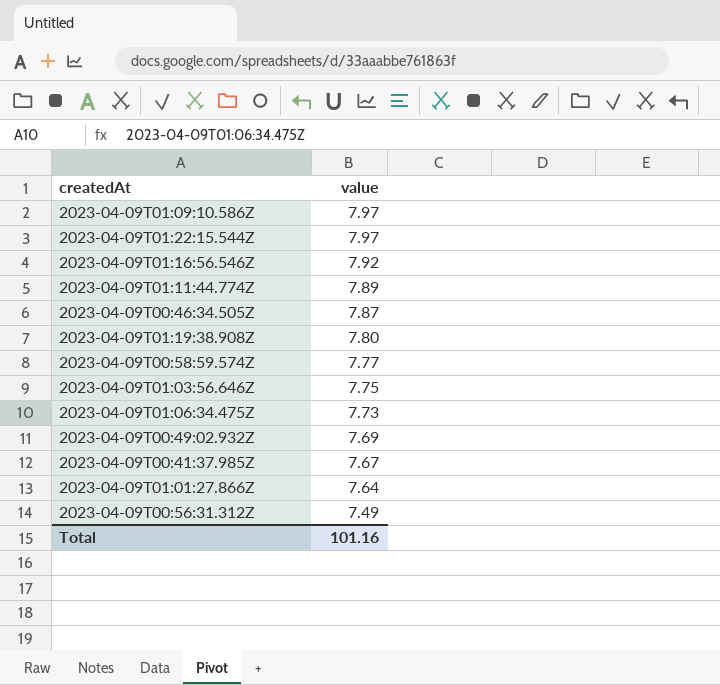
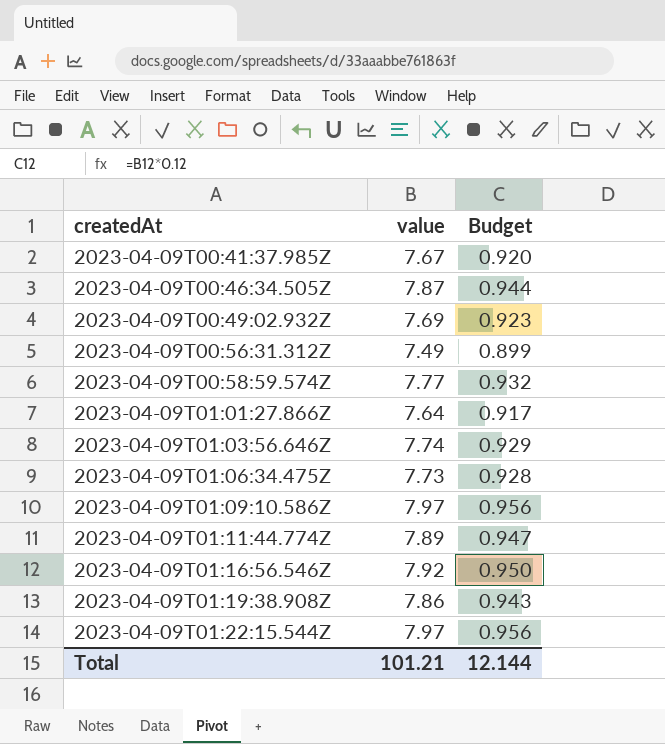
row order: value descending -> createdAt ascending
column Budget | formula: none -> [value] * 0.12
2023-04-09T01:03:56.646Z | value: 7.75 -> 7.74
2023-04-09T01:19:38.908Z | value: 7.80 -> 7.86
Total | value: 101.16 -> 101.21

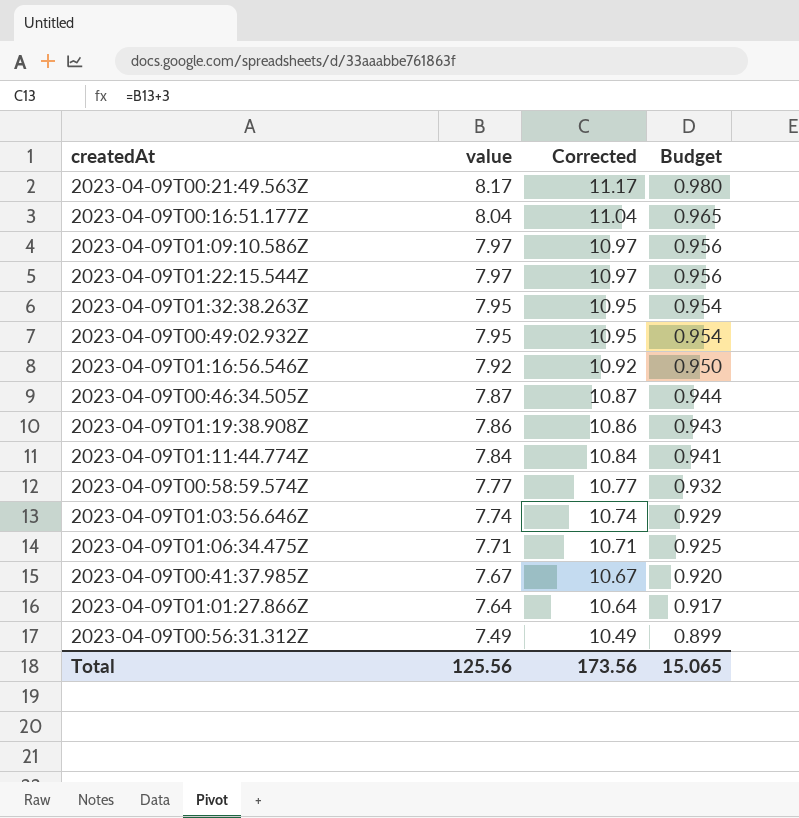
row order: createdAt ascending -> value descending
column Corrected | formula: none -> [value] + 3
row 2023-04-09T00:21:49.563Z: none -> 8.17 | 11.17 | 0.980
row 2023-04-09T00:16:51.177Z: none -> 8.04 | 11.04 | 0.965
row 2023-04-09T01:32:38.263Z: none -> 7.95 | 10.95 | 0.954
2023-04-09T00:49:02.932Z | value: 7.69 -> 7.95
2023-04-09T00:49:02.932Z | Budget: 0.923 -> 0.954
2023-04-09T01:11:44.774Z | value: 7.89 -> 7.84
2023-04-09T01:11:44.774Z | Budget: 0.947 -> 0.941
2023-04-09T01:06:34.475Z | value: 7.73 -> 7.71
2023-04-09T01:06:34.475Z | Budget: 0.928 -> 0.925
Total | value: 101.21 -> 125.56
Total | Budget: 12.144 -> 15.065

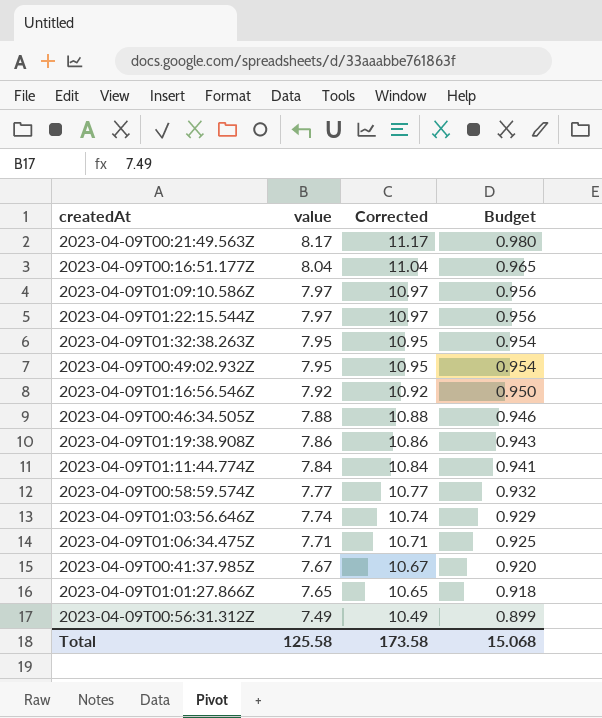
2023-04-09T00:46:34.505Z | value: 7.87 -> 7.88
2023-04-09T00:46:34.505Z | Corrected: 10.87 -> 10.88
2023-04-09T00:46:34.505Z | Budget: 0.944 -> 0.946
2023-04-09T01:01:27.866Z | value: 7.64 -> 7.65
2023-04-09T01:01:27.866Z | Corrected: 10.64 -> 10.65
2023-04-09T01:01:27.866Z | Budget: 0.917 -> 0.918
Total | value: 125.56 -> 125.58
Total | Corrected: 173.56 -> 173.58
Total | Budget: 15.065 -> 15.068

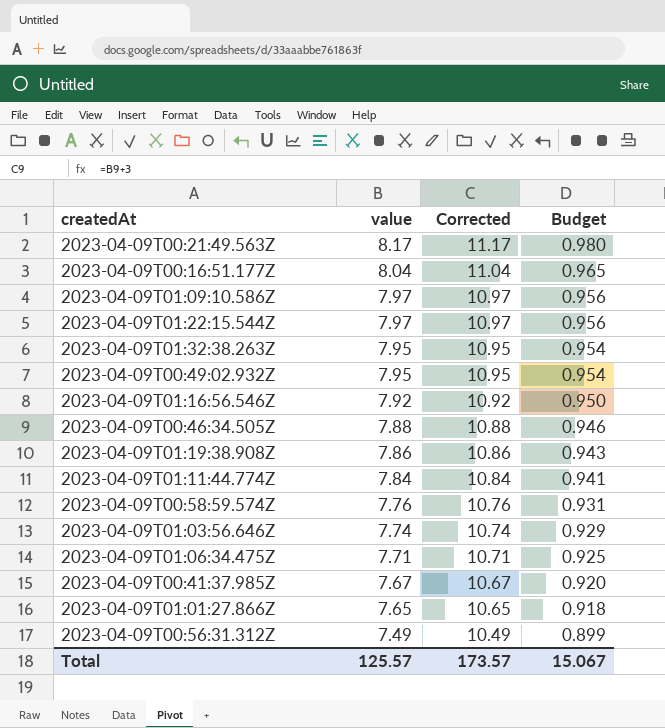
2023-04-09T00:58:59.574Z | value: 7.77 -> 7.76
2023-04-09T00:58:59.574Z | Corrected: 10.77 -> 10.76
2023-04-09T00:58:59.574Z | Budget: 0.932 -> 0.931
Total | value: 125.58 -> 125.57
Total | Corrected: 173.58 -> 173.57
Total | Budget: 15.068 -> 15.067

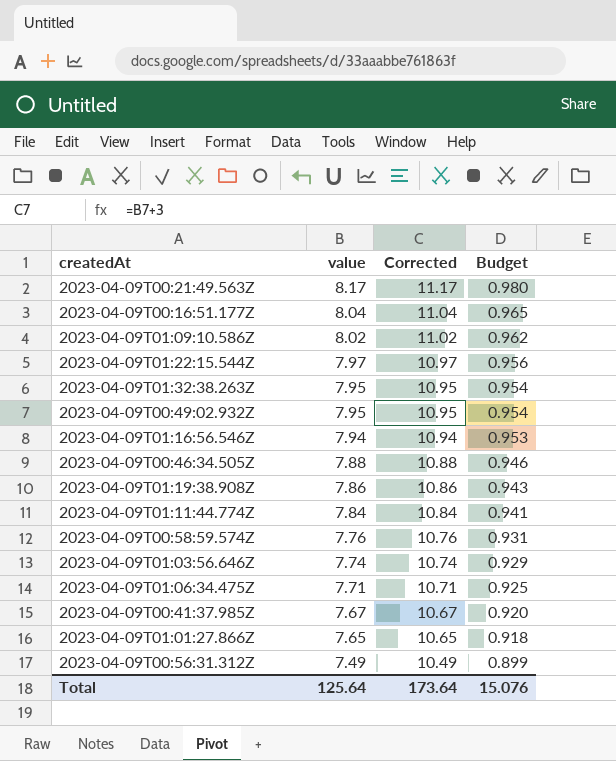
2023-04-09T01:09:10.586Z | value: 7.97 -> 8.02
2023-04-09T01:09:10.586Z | Corrected: 10.97 -> 11.02
2023-04-09T01:09:10.586Z | Budget: 0.956 -> 0.962
2023-04-09T01:16:56.546Z | value: 7.92 -> 7.94
2023-04-09T01:16:56.546Z | Corrected: 10.92 -> 10.94
2023-04-09T01:16:56.546Z | Budget: 0.950 -> 0.953
Total | value: 125.57 -> 125.64
Total | Corrected: 173.57 -> 173.64
Total | Budget: 15.067 -> 15.076

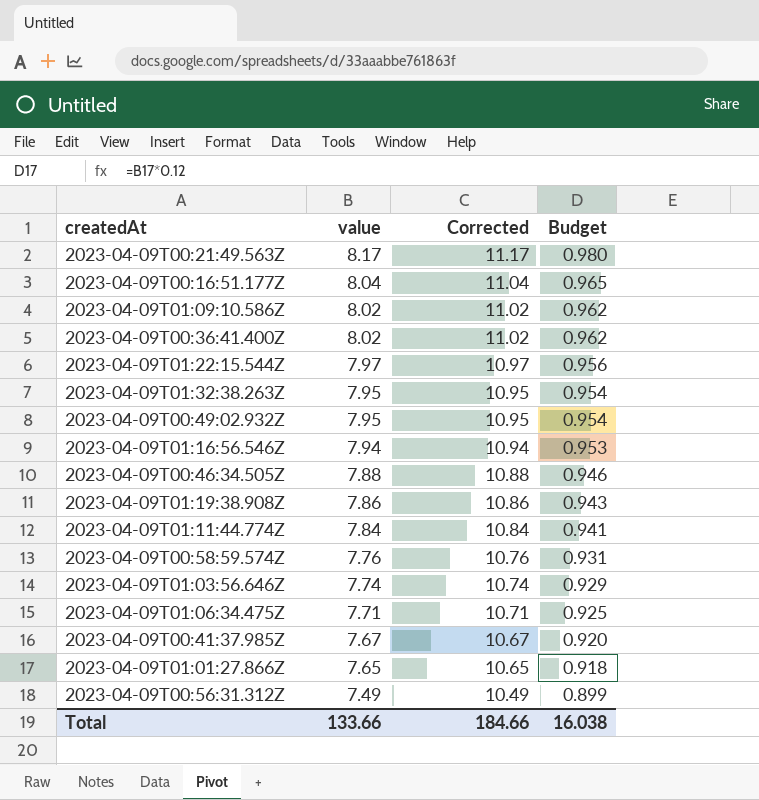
row 2023-04-09T00:36:41.400Z: none -> 8.02 | 11.02 | 0.962
Total | value: 125.64 -> 133.66
Total | Corrected: 173.64 -> 184.66
Total | Budget: 15.076 -> 16.038

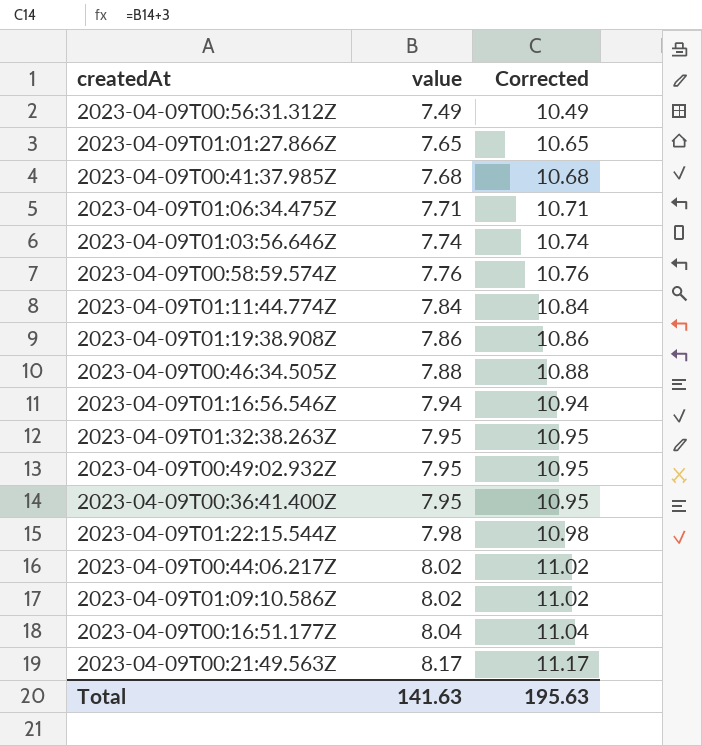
row order: value descending -> value ascending
column Budget | formula: [value] * 0.12 -> none
2023-04-09T00:41:37.985Z | value: 7.67 -> 7.68
2023-04-09T00:41:37.985Z | Corrected: 10.67 -> 10.68
2023-04-09T00:36:41.400Z | value: 8.02 -> 7.95
2023-04-09T00:36:41.400Z | Corrected: 11.02 -> 10.95
2023-04-09T01:22:15.544Z | value: 7.97 -> 7.98
2023-04-09T01:22:15.544Z | Corrected: 10.97 -> 10.98
row 2023-04-09T00:44:06.217Z: none -> 8.02 | 11.02
Total | value: 133.66 -> 141.63
Total | Corrected: 184.66 -> 195.63

